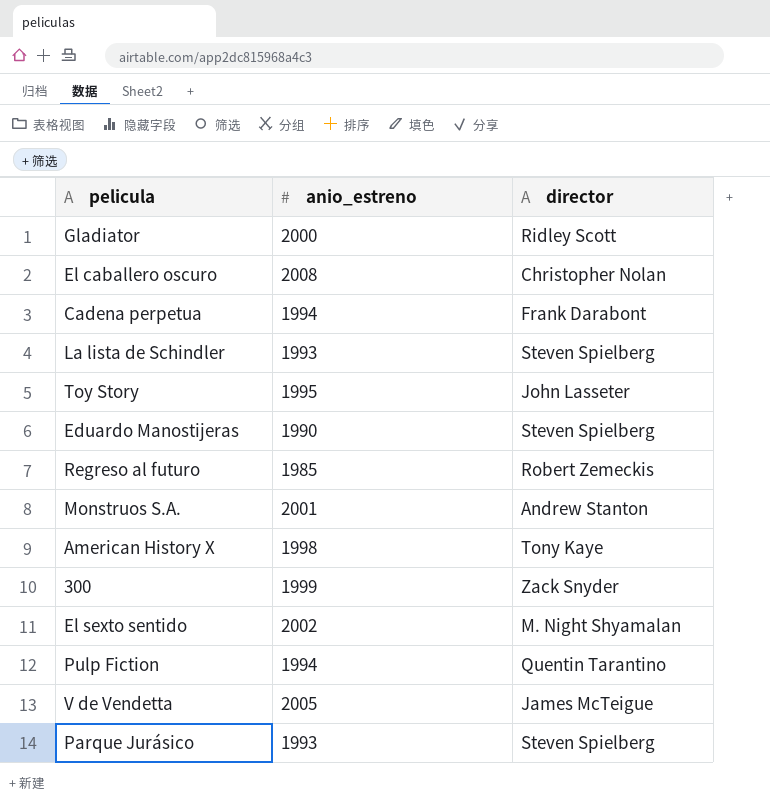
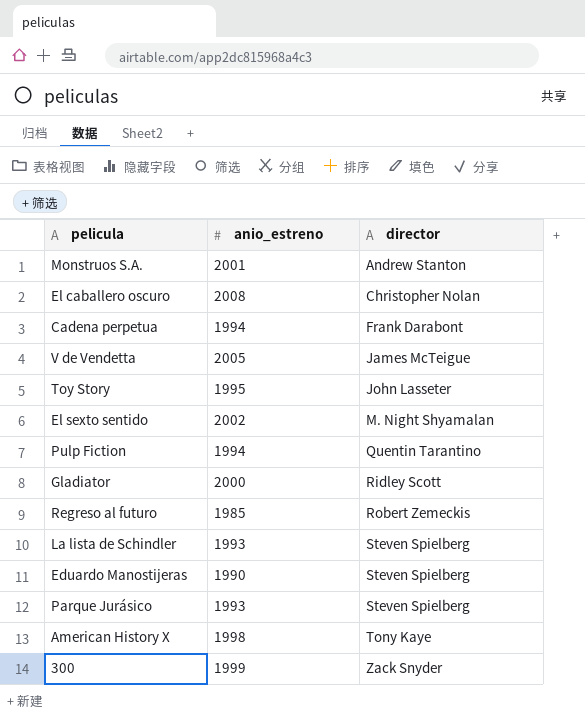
row order: none -> director ascending

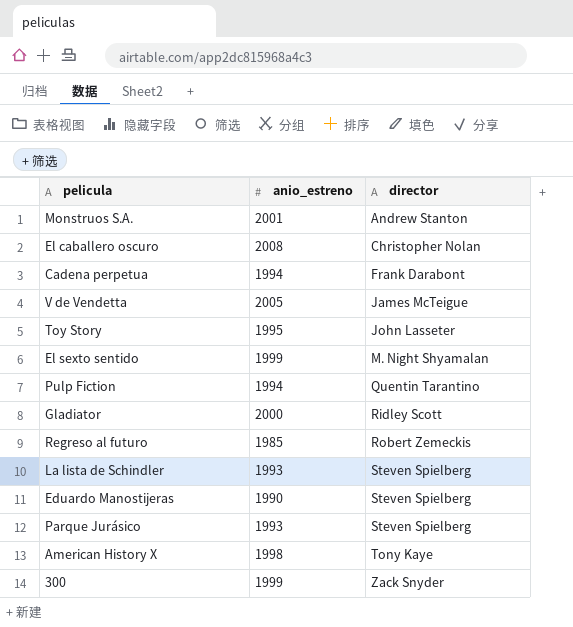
El sexto sentido | anio_estreno: 2002 -> 1999

